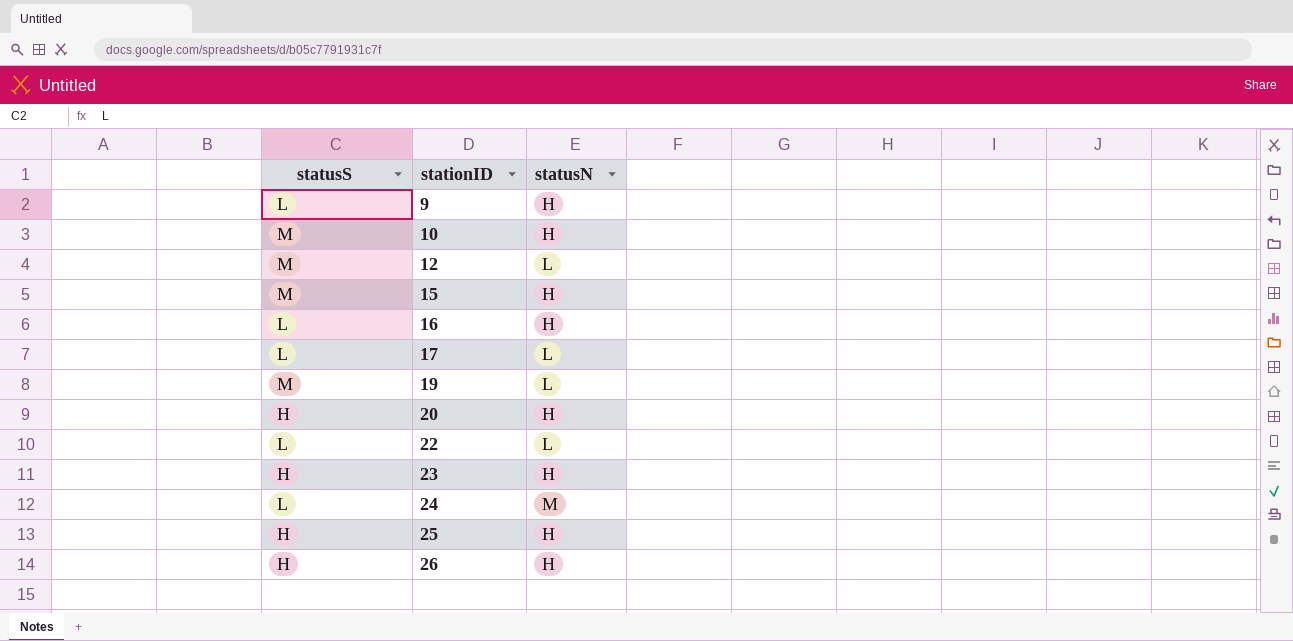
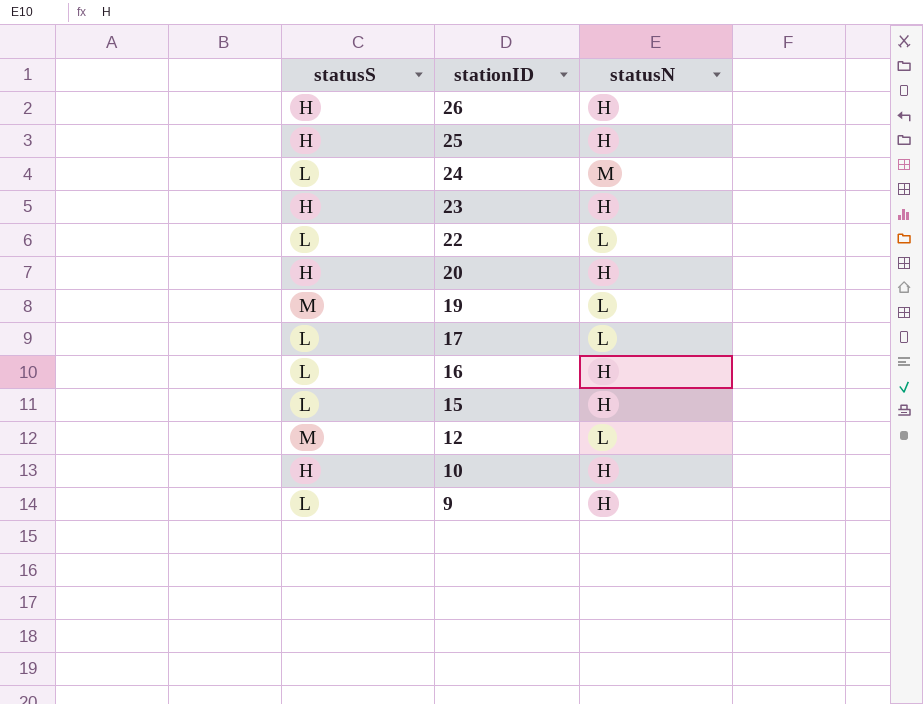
row order: stationID ascending -> stationID descending
15 | statusS: M -> L
10 | statusS: M -> H

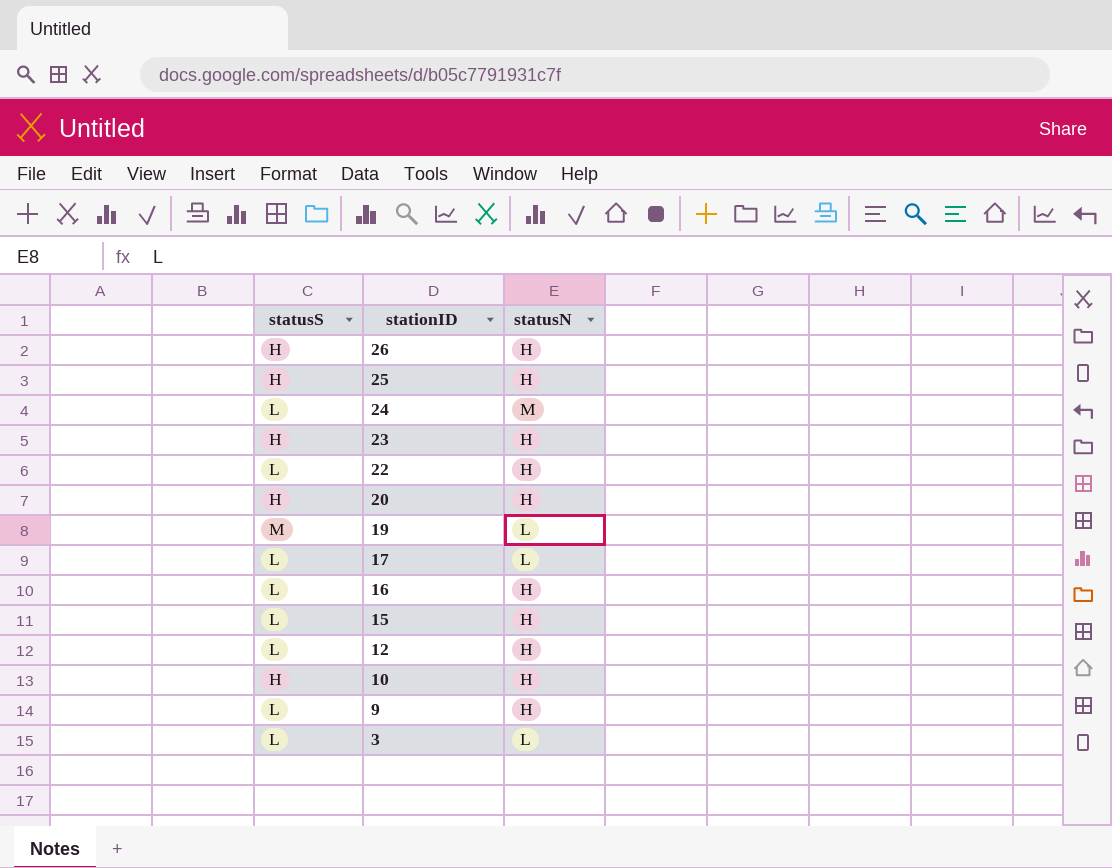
22 | statusN: L -> H
12 | statusS: M -> L
12 | statusN: L -> H
row 3: none -> L | L

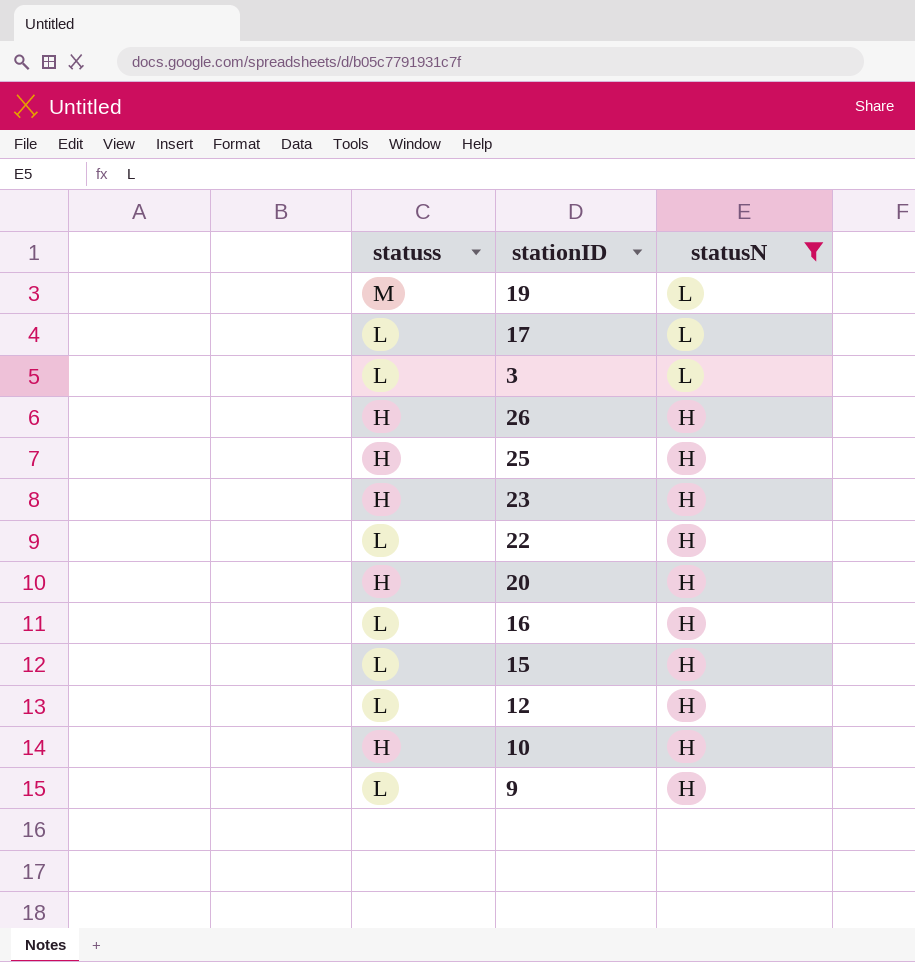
filter: none -> statusN != M
row order: stationID descending -> statusN descending
column name: statusS -> statuss

